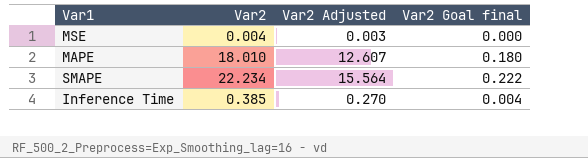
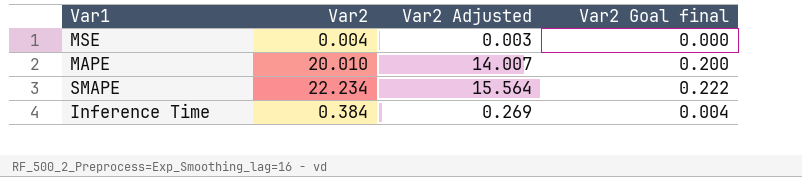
MAPE | Var2: 18.010 -> 20.010
MAPE | Var2 Adjusted: 12.607 -> 14.007
MAPE | Var2 Goal final: 0.180 -> 0.200
Inference Time | Var2: 0.385 -> 0.384
Inference Time | Var2 Adjusted: 0.270 -> 0.269

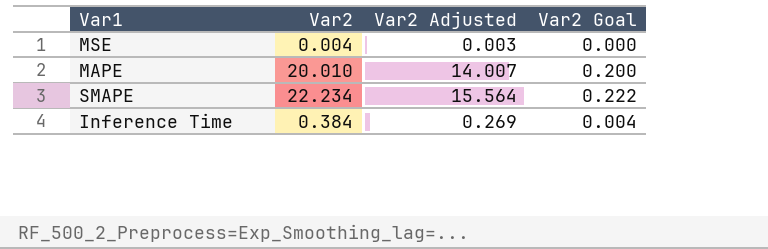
column name: Var2 Goal final -> Var2 Goal

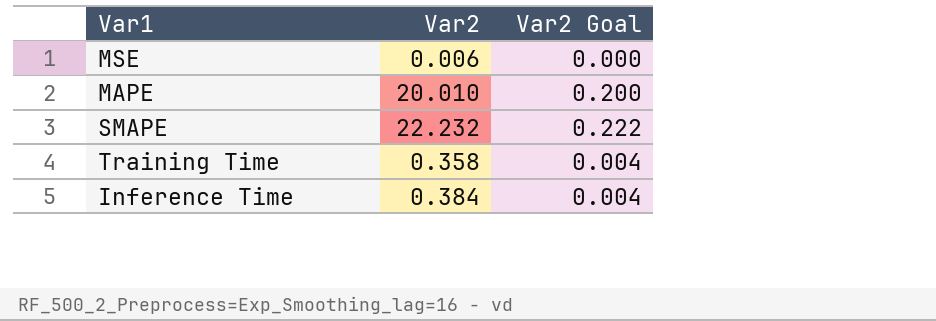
column Var2 Adjusted | formula: [Var2] * 0.7 -> none
MSE | Var2: 0.004 -> 0.006
SMAPE | Var2: 22.234 -> 22.232
row Training Time: none -> 0.358 | 0.004

